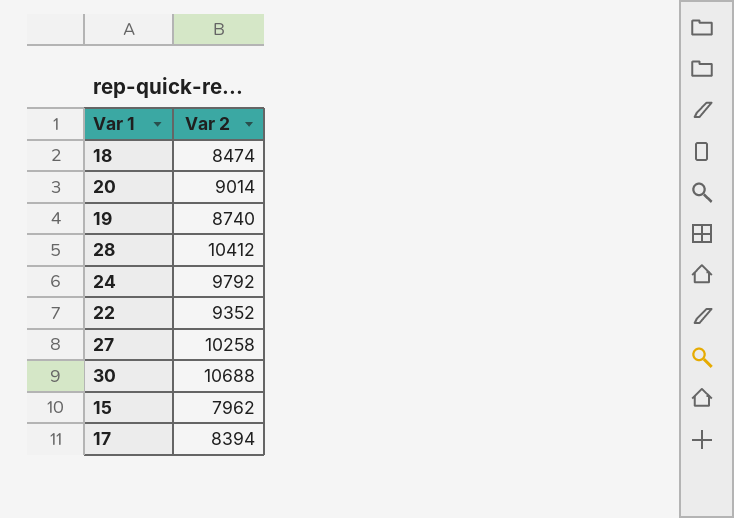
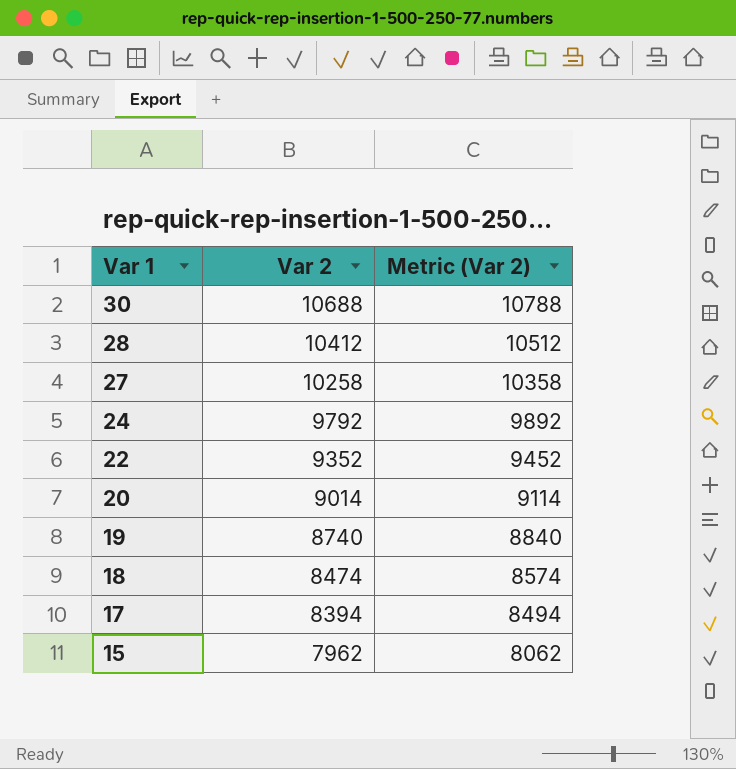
row order: none -> Var 1 descending
column Metric (Var 2) | formula: none -> [Var 2] + 100

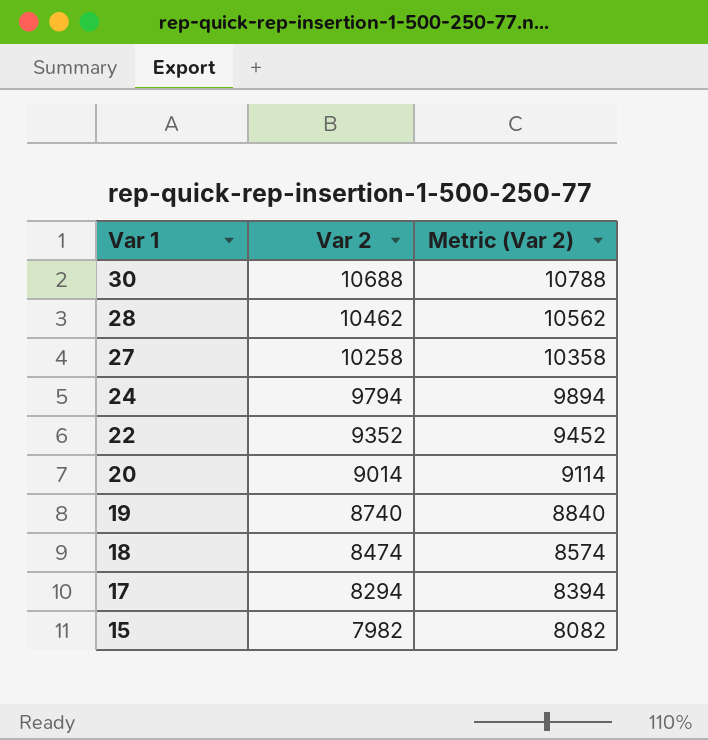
28 | Var 2: 10412 -> 10462
28 | Metric (Var 2): 10512 -> 10562
24 | Var 2: 9792 -> 9794
24 | Metric (Var 2): 9892 -> 9894
17 | Var 2: 8394 -> 8294
17 | Metric (Var 2): 8494 -> 8394
15 | Var 2: 7962 -> 7982
15 | Metric (Var 2): 8062 -> 8082

